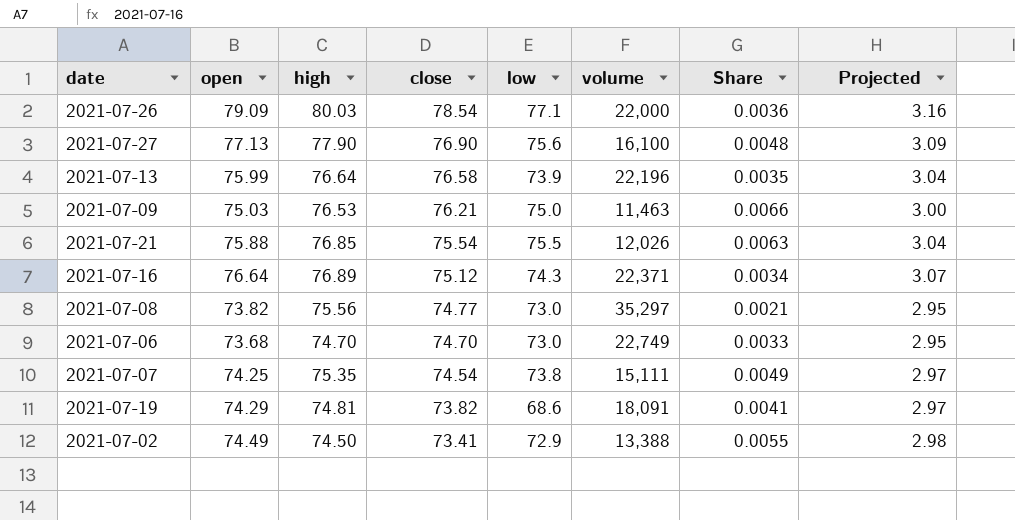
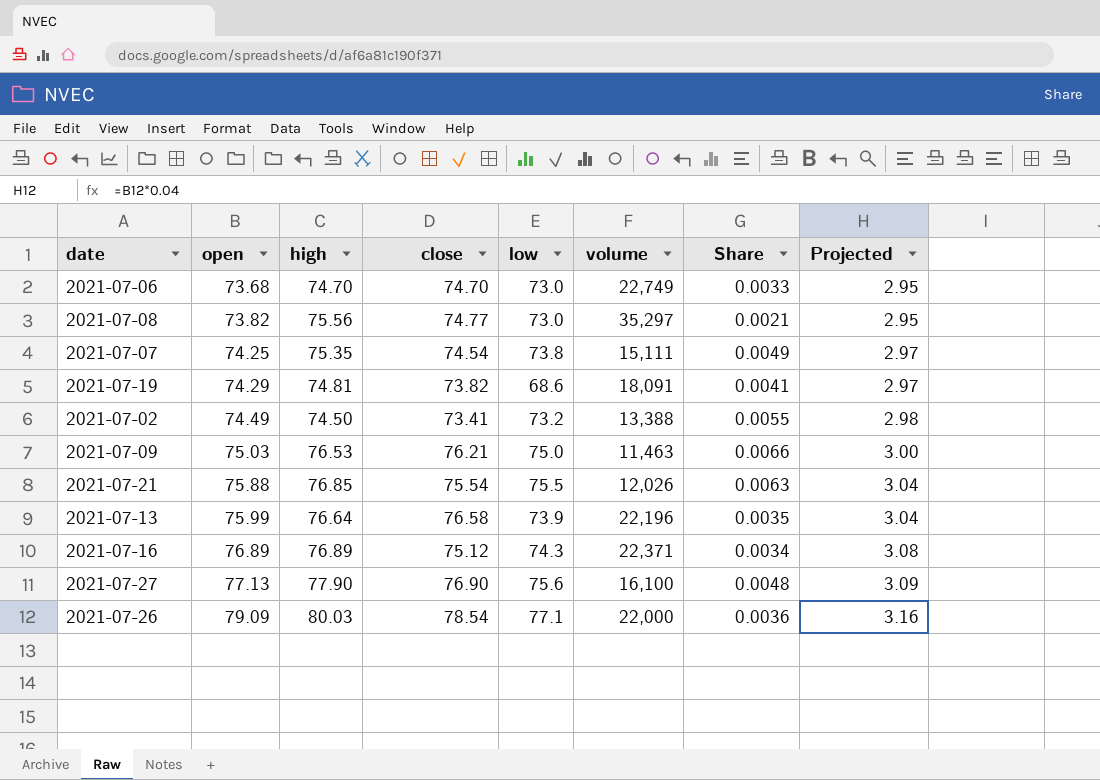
row order: close descending -> open ascending
2021-07-02 | low: 72.9 -> 73.2
2021-07-16 | open: 76.64 -> 76.89
2021-07-16 | Projected: 3.07 -> 3.08

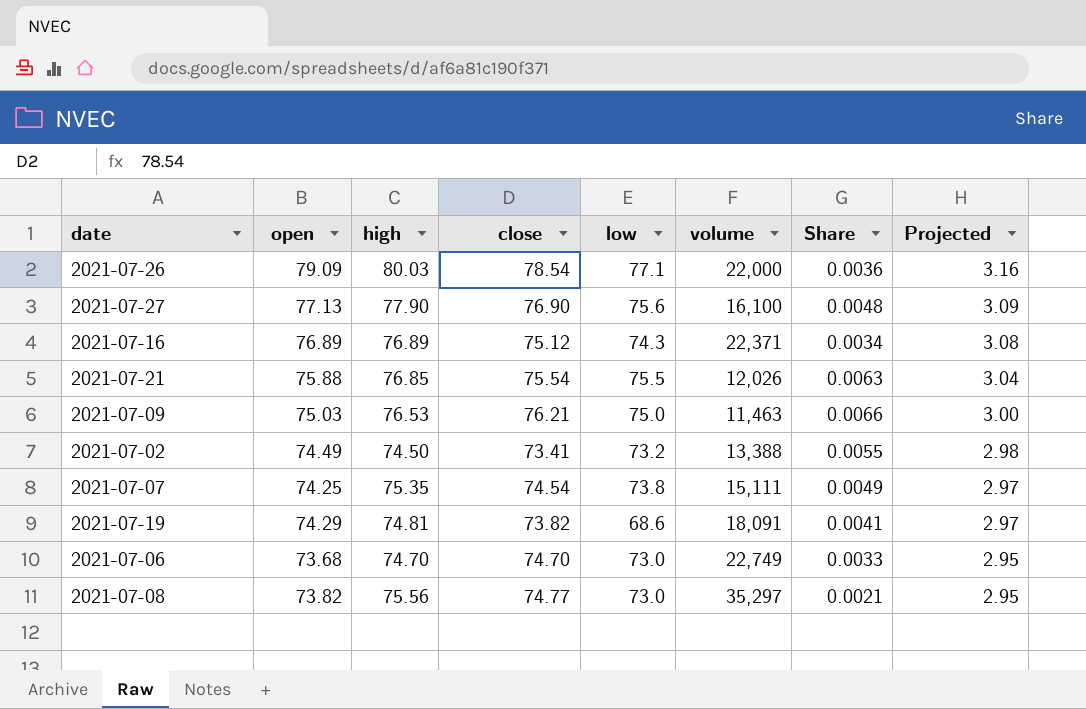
row order: open ascending -> Projected descending
row 2021-07-13: 75.99 | 76.64 | 76.58 | 73.9 | 22,196 | 0.0035 | 3.04 -> none

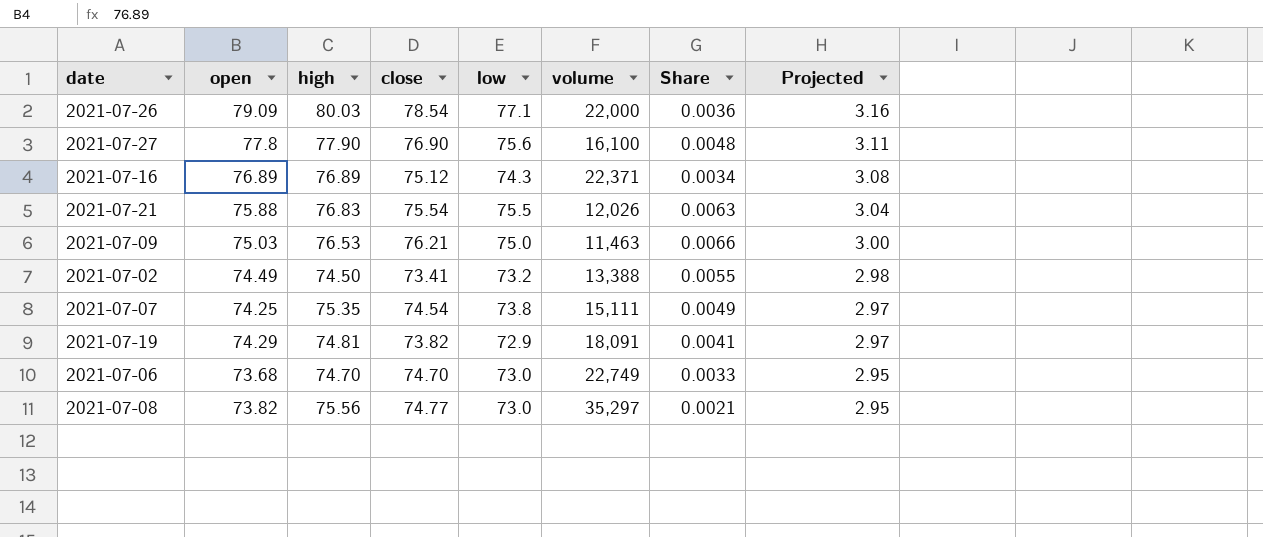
2021-07-27 | open: 77.13 -> 77.8
2021-07-27 | Projected: 3.09 -> 3.11
2021-07-21 | high: 76.85 -> 76.83
2021-07-19 | low: 68.6 -> 72.9

